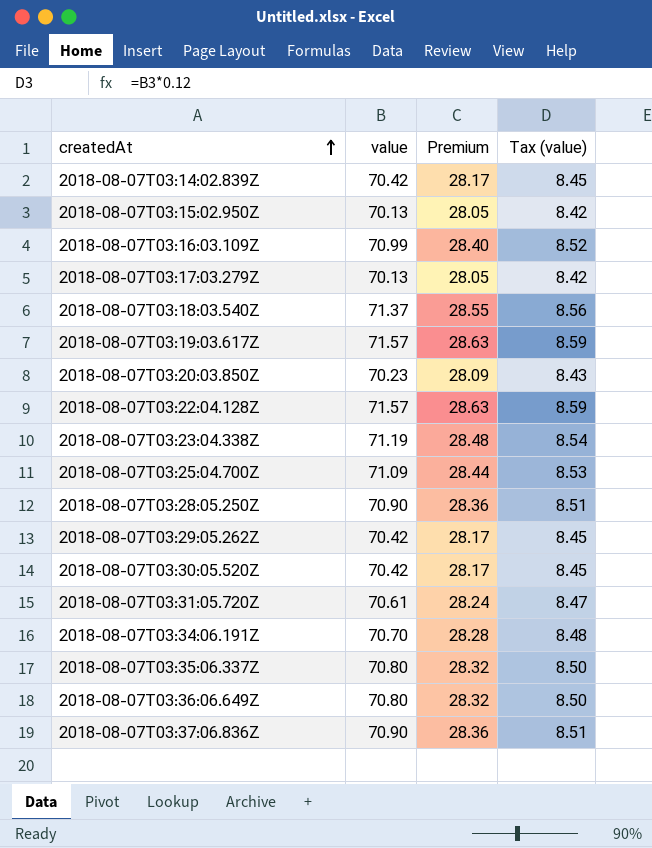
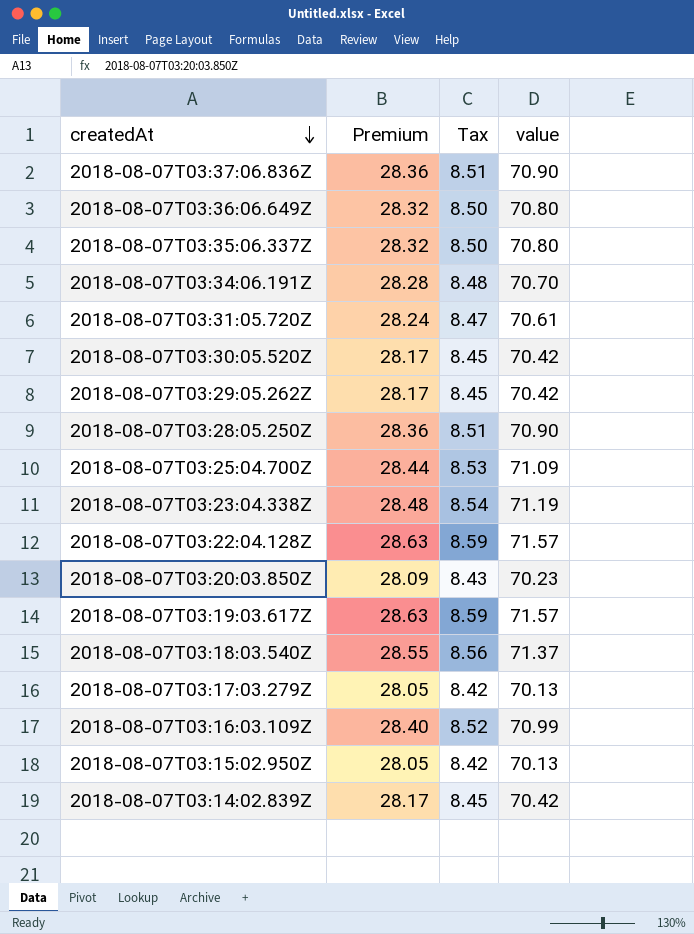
row order: createdAt ascending -> createdAt descending
column name: Tax (value) -> Tax
column value | position: 2 -> 4

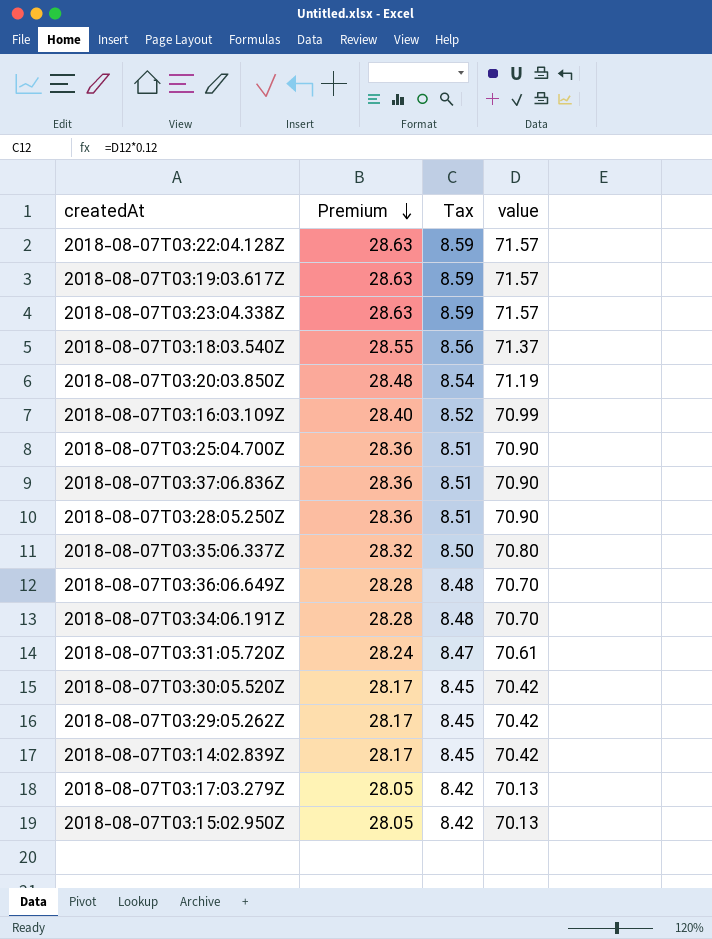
row order: createdAt descending -> Premium descending
2018-08-07T03:23:04.338Z | Premium: 28.48 -> 28.63
2018-08-07T03:23:04.338Z | Tax: 8.54 -> 8.59
2018-08-07T03:23:04.338Z | value: 71.19 -> 71.57
2018-08-07T03:20:03.850Z | Premium: 28.09 -> 28.48
2018-08-07T03:20:03.850Z | Tax: 8.43 -> 8.54
2018-08-07T03:20:03.850Z | value: 70.23 -> 71.19
2018-08-07T03:25:04.700Z | Premium: 28.44 -> 28.36
2018-08-07T03:25:04.700Z | Tax: 8.53 -> 8.51
2018-08-07T03:25:04.700Z | value: 71.09 -> 70.90
2018-08-07T03:36:06.649Z | Premium: 28.32 -> 28.28
2018-08-07T03:36:06.649Z | Tax: 8.50 -> 8.48
2018-08-07T03:36:06.649Z | value: 70.80 -> 70.70

